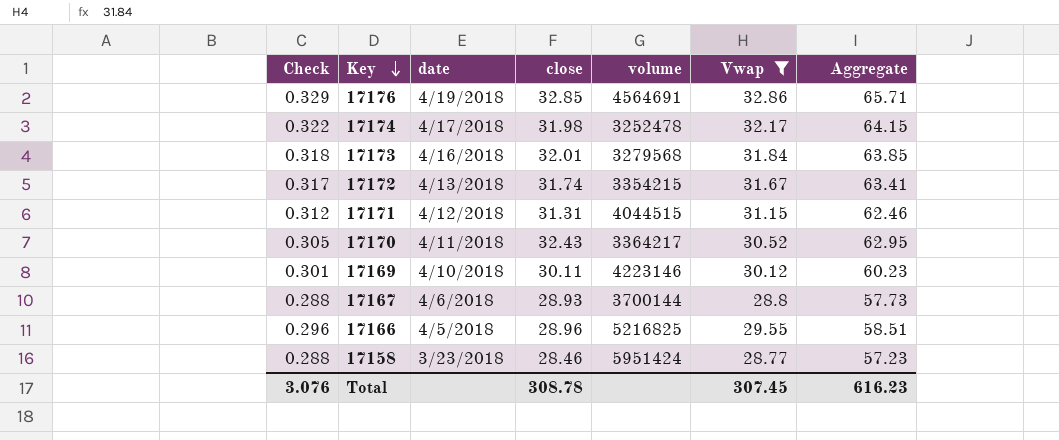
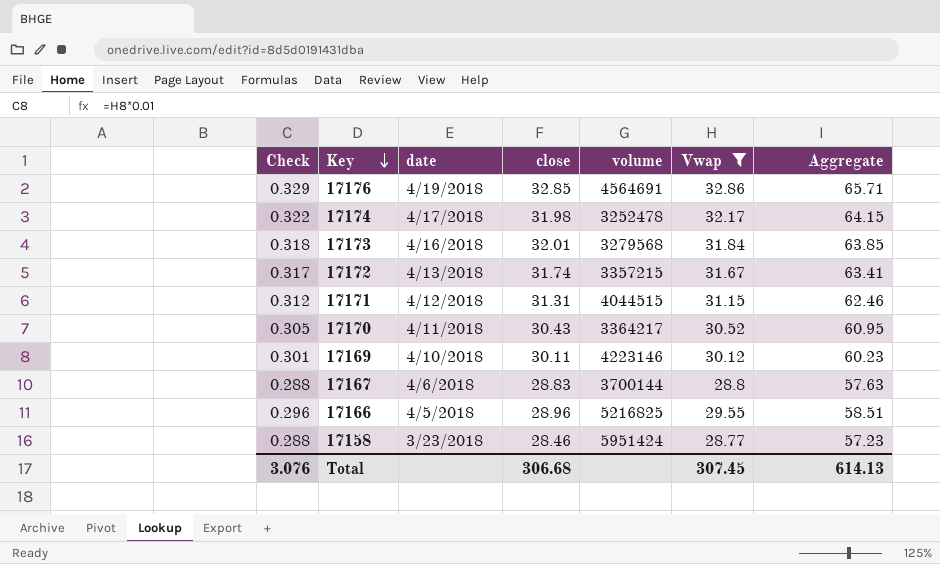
17172 | volume: 3354215 -> 3357215
17170 | close: 32.43 -> 30.43
17170 | Aggregate: 62.95 -> 60.95
17167 | close: 28.93 -> 28.83
17167 | Aggregate: 57.73 -> 57.63
Total | close: 308.78 -> 306.68
Total | Aggregate: 616.23 -> 614.13

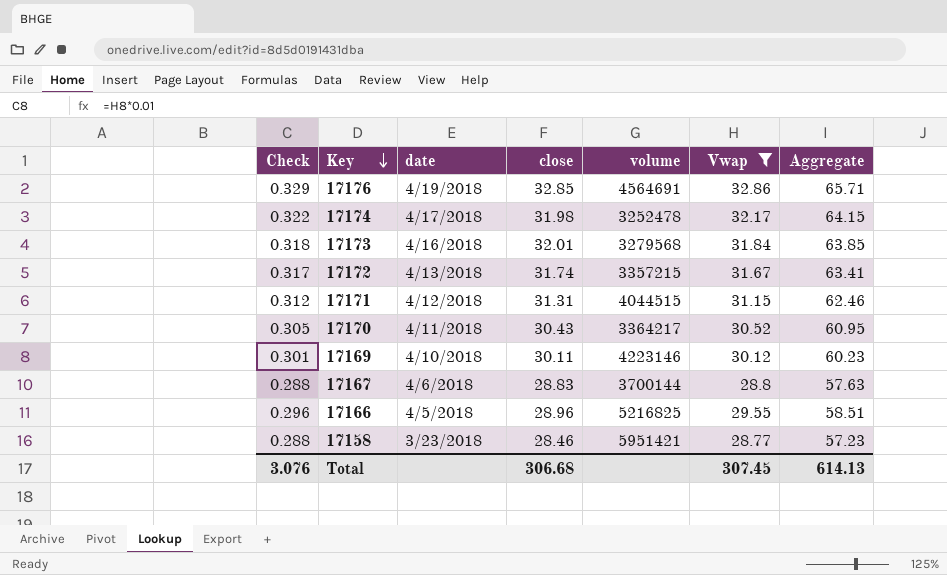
17158 | volume: 5951424 -> 5951421

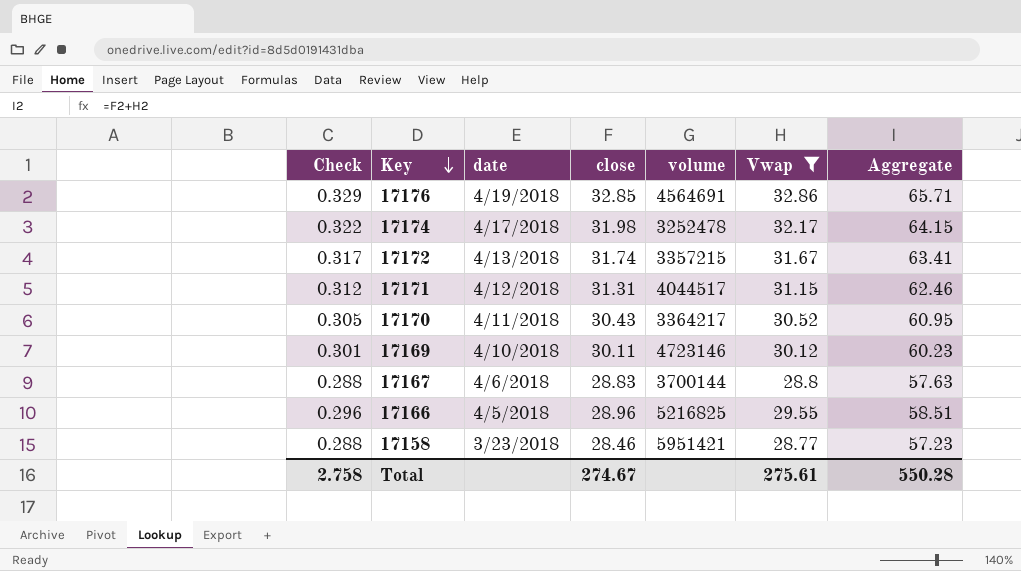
row 17173: 0.318 | 4/16/2018 | 32.01 | 3279568 | 31.84 | 63.85 -> none
17171 | volume: 4044515 -> 4044517
17169 | volume: 4223146 -> 4723146
Total | Check: 3.076 -> 2.758
Total | close: 306.68 -> 274.67
Total | Vwap: 307.45 -> 275.61
Total | Aggregate: 614.13 -> 550.28

